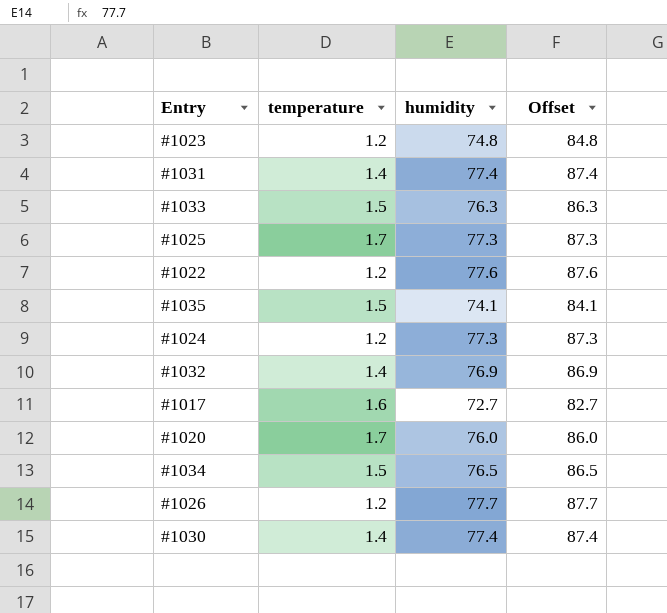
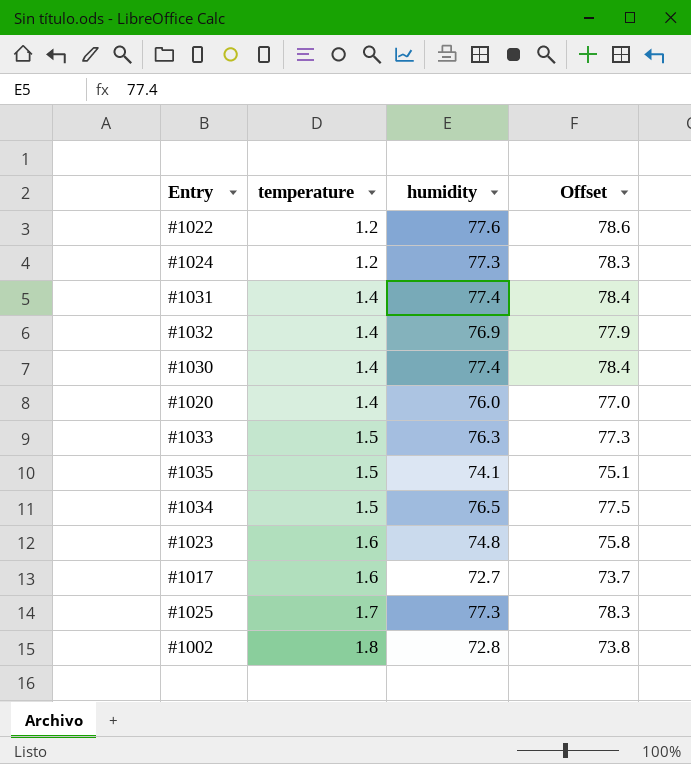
row order: none -> temperature ascending
column Offset | formula: [humidity] + 10 -> [humidity] + 1
row #1026: 1.2 | 77.7 | 87.7 -> none
#1020 | temperature: 1.7 -> 1.4
#1023 | temperature: 1.2 -> 1.6
row #1002: none -> 1.8 | 72.8 | 73.8

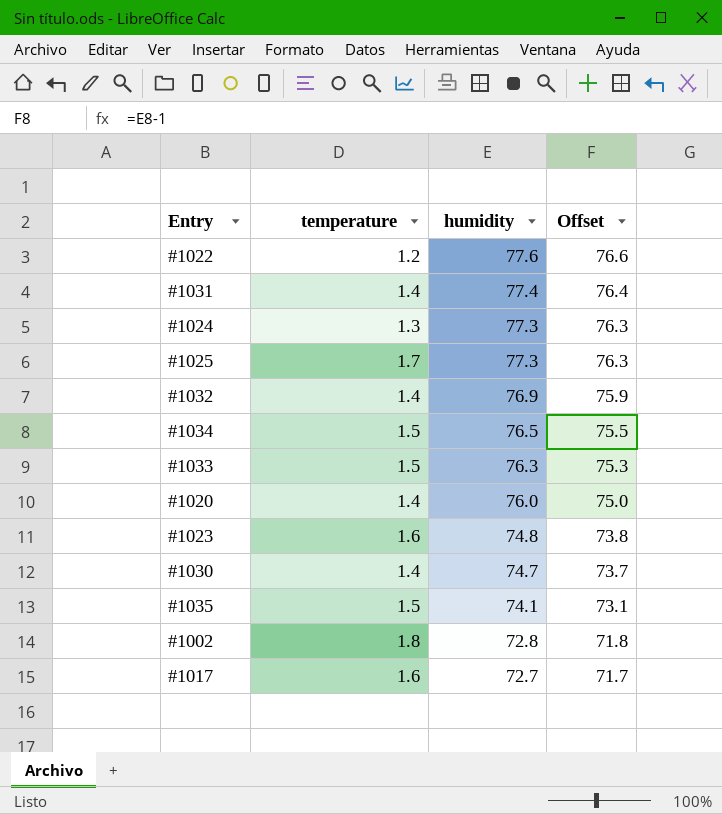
row order: temperature ascending -> humidity descending
column Offset | formula: [humidity] + 1 -> [humidity] - 1
#1024 | temperature: 1.2 -> 1.3
#1030 | humidity: 77.4 -> 74.7

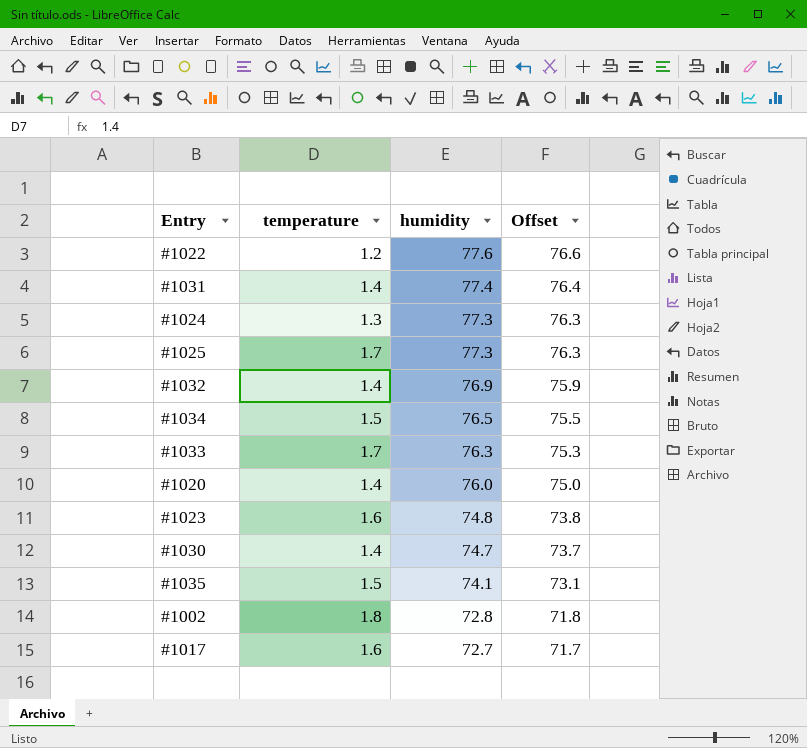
#1033 | temperature: 1.5 -> 1.7

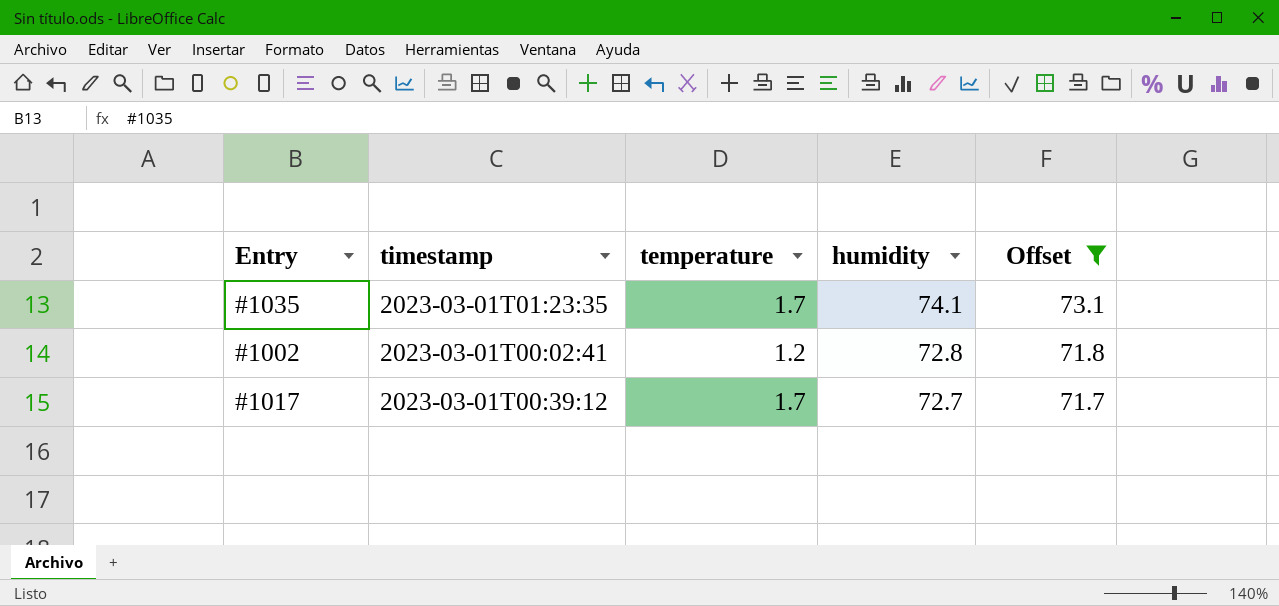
filter: none -> Offset <= 73.1
column timestamp | position: none -> 2
#1035 | temperature: 1.5 -> 1.7
#1002 | temperature: 1.8 -> 1.2
#1017 | temperature: 1.6 -> 1.7

